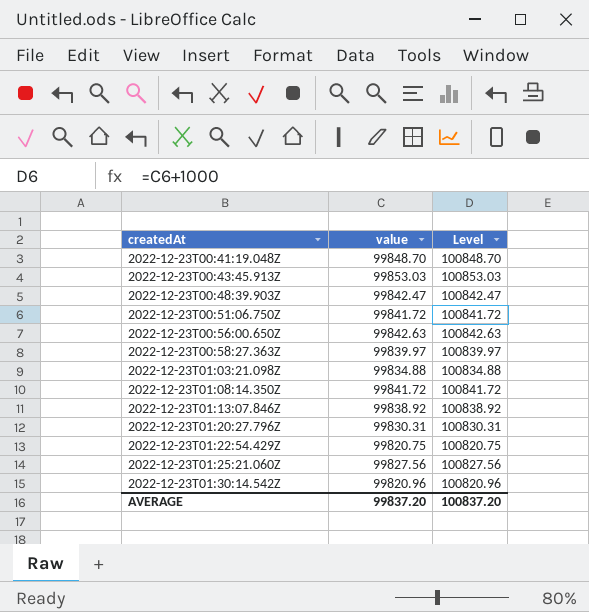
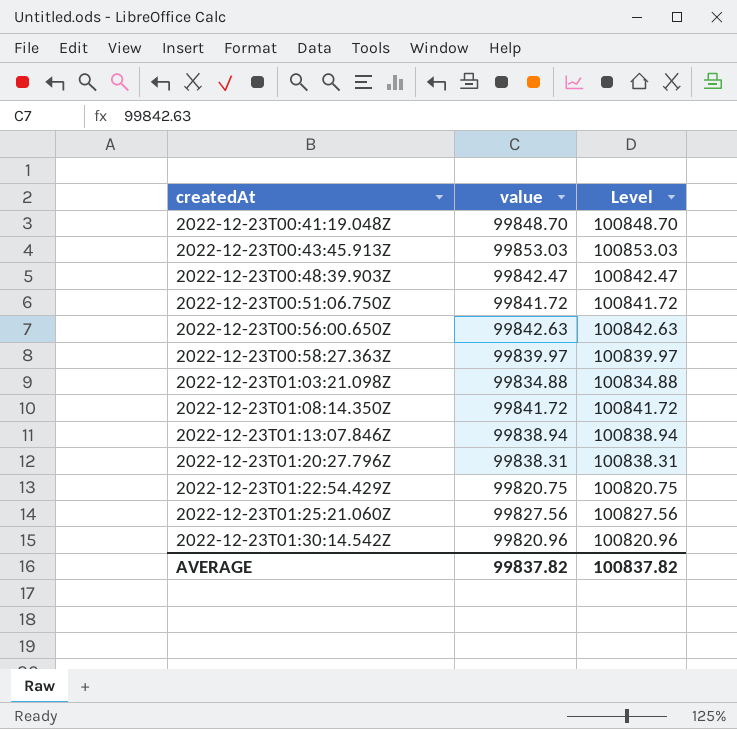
2022-12-23T01:13:07.846Z | value: 99838.92 -> 99838.94
2022-12-23T01:13:07.846Z | Level: 100838.92 -> 100838.94
2022-12-23T01:20:27.796Z | value: 99830.31 -> 99838.31
2022-12-23T01:20:27.796Z | Level: 100830.31 -> 100838.31
AVERAGE | value: 99837.20 -> 99837.82
AVERAGE | Level: 100837.20 -> 100837.82

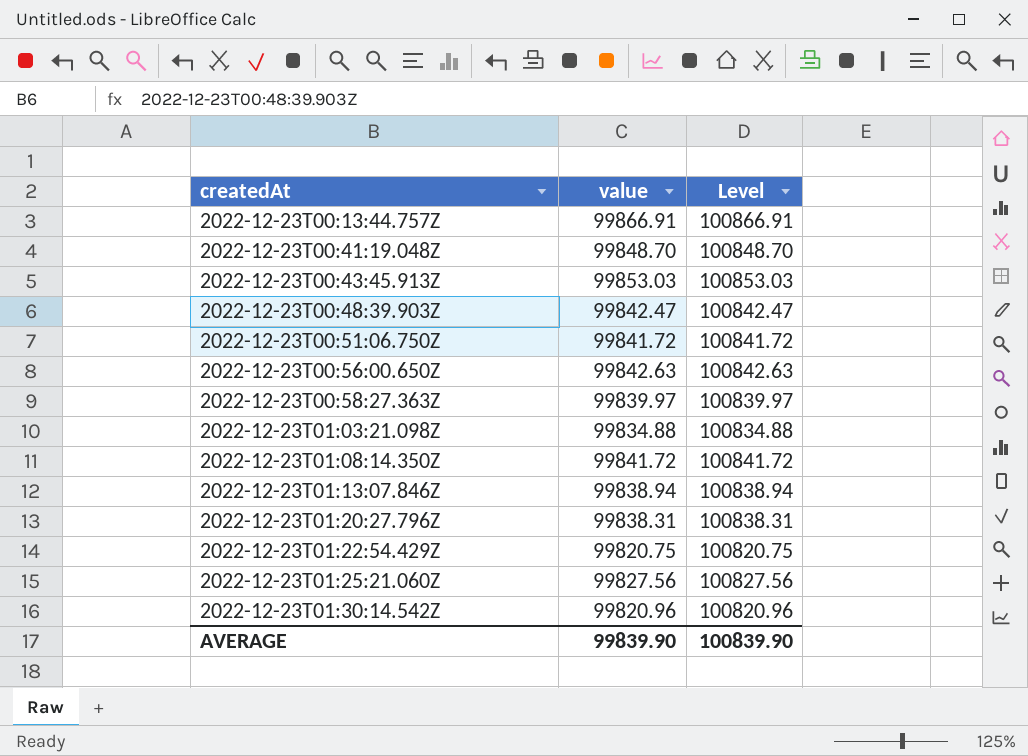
row 2022-12-23T00:13:44.757Z: none -> 99866.91 | 100866.91
AVERAGE | value: 99837.82 -> 99839.90
AVERAGE | Level: 100837.82 -> 100839.90

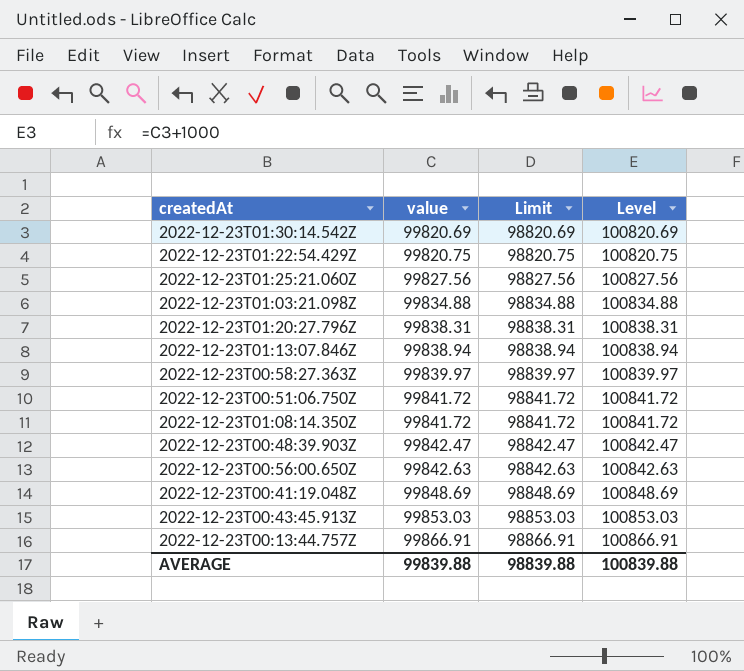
row order: createdAt ascending -> value ascending
column Limit | formula: none -> [value] - 1000
2022-12-23T01:30:14.542Z | value: 99820.96 -> 99820.69
2022-12-23T01:30:14.542Z | Level: 100820.96 -> 100820.69
2022-12-23T00:41:19.048Z | value: 99848.70 -> 99848.69
2022-12-23T00:41:19.048Z | Level: 100848.70 -> 100848.69
AVERAGE | value: 99839.90 -> 99839.88
AVERAGE | Level: 100839.90 -> 100839.88

